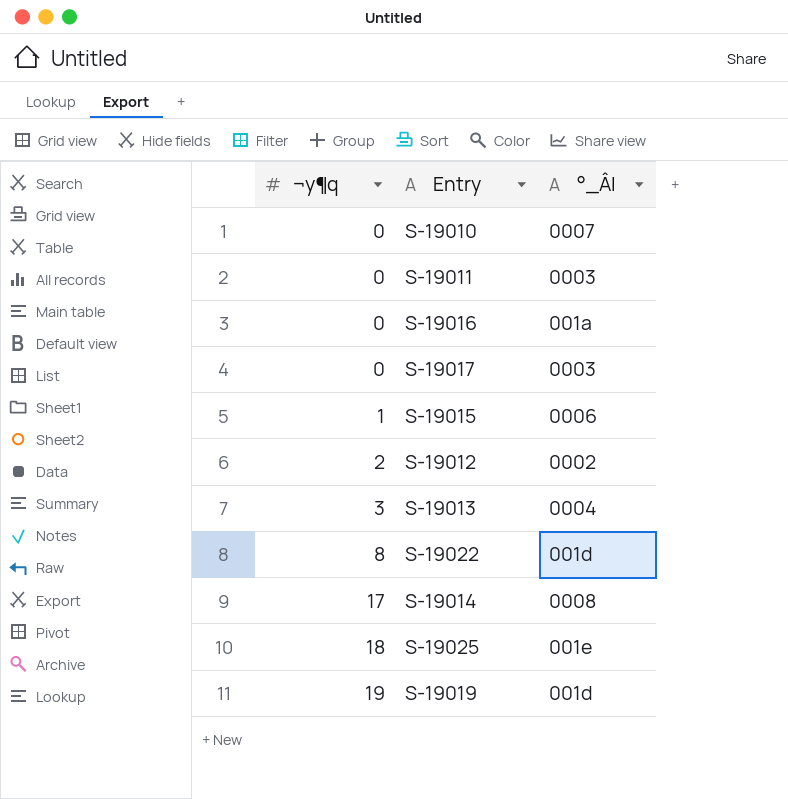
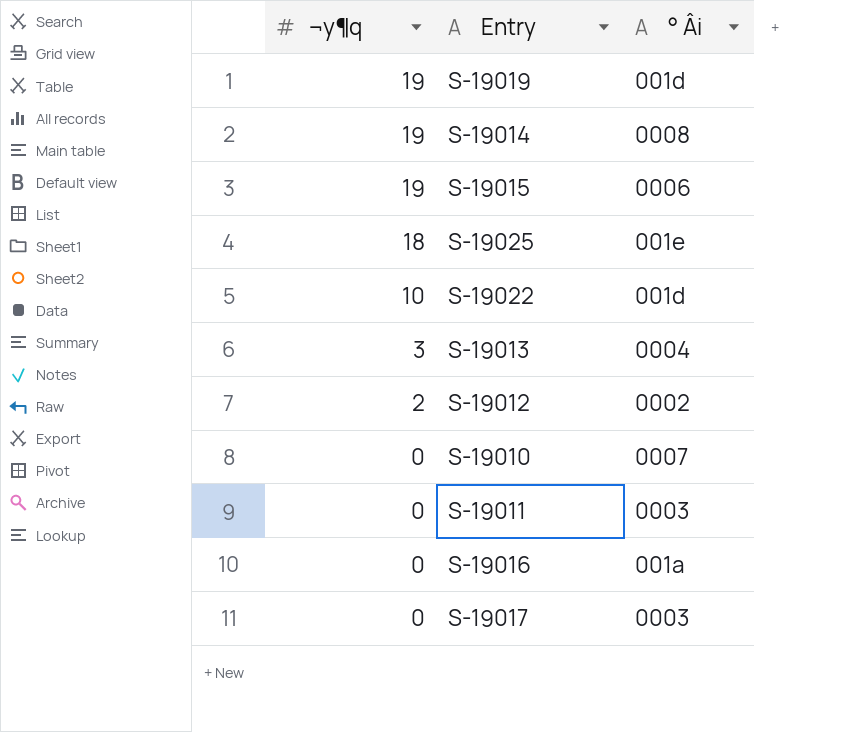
row order: ¬y¶q ascending -> ¬y¶q descending
column name: °_ÂI -> ° Âi
S-19014 | ¬y¶q: 17 -> 19
S-19015 | ¬y¶q: 1 -> 19
S-19022 | ¬y¶q: 8 -> 10

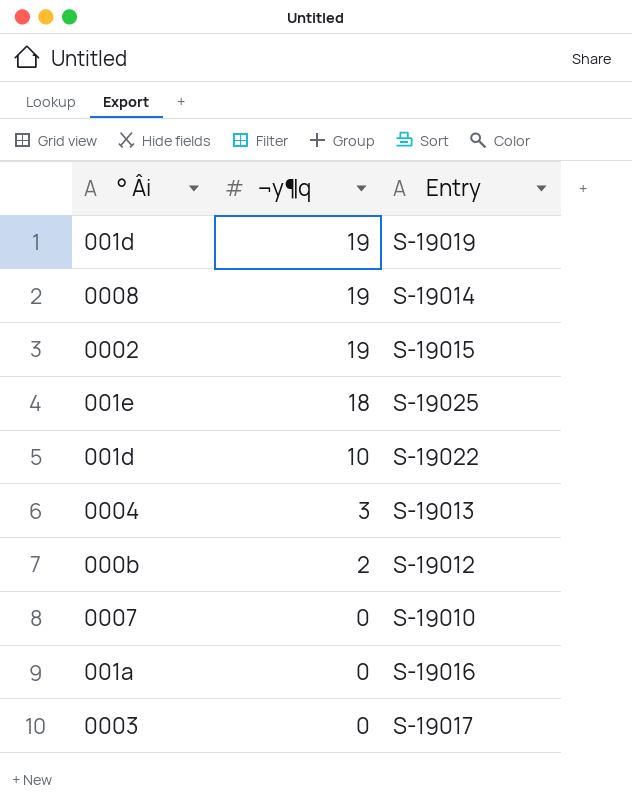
column ° Âi | position: 3 -> 1
row S-19011: 0 | 0003 -> none
S-19015 | ° Âi: 0006 -> 0002
S-19012 | ° Âi: 0002 -> 000b

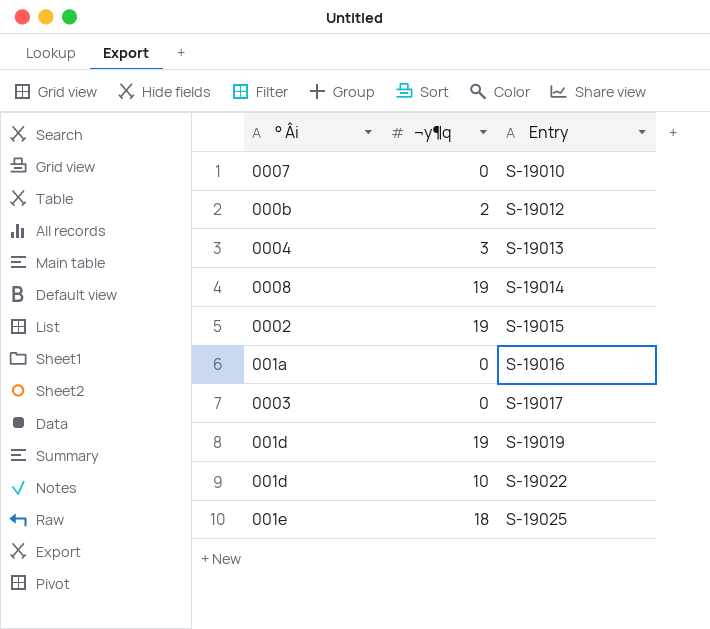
row order: ¬y¶q descending -> Entry ascending

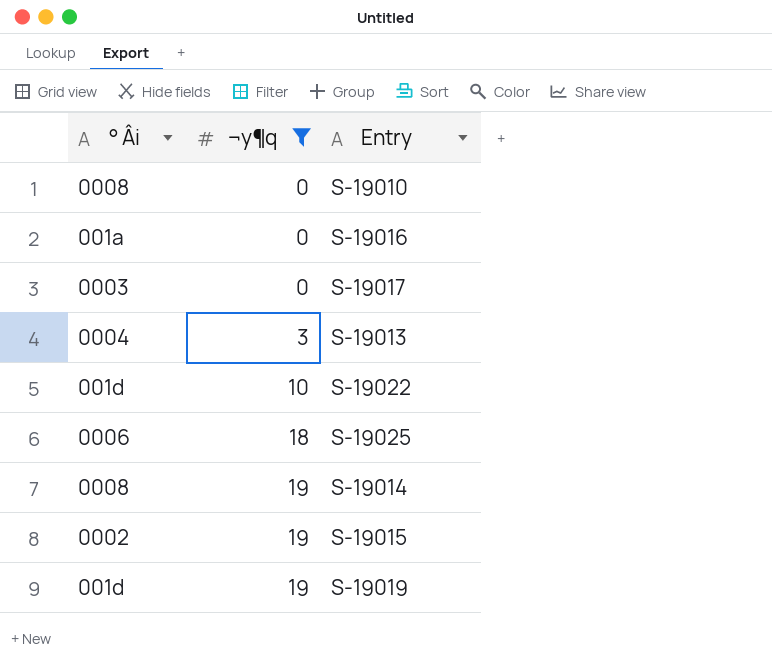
filter: none -> ¬y¶q != 2
row order: Entry ascending -> ¬y¶q ascending
S-19010 | ° Âi: 0007 -> 0008
S-19025 | ° Âi: 001e -> 0006

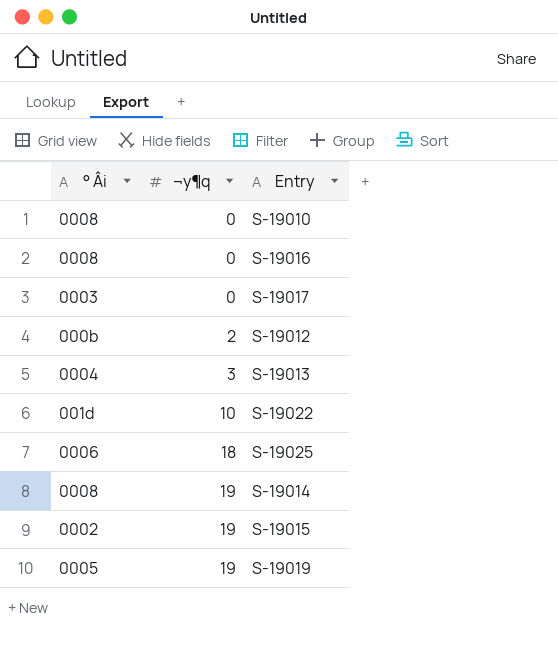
filter: ¬y¶q != 2 -> none
S-19016 | ° Âi: 001a -> 0008
S-19019 | ° Âi: 001d -> 0005

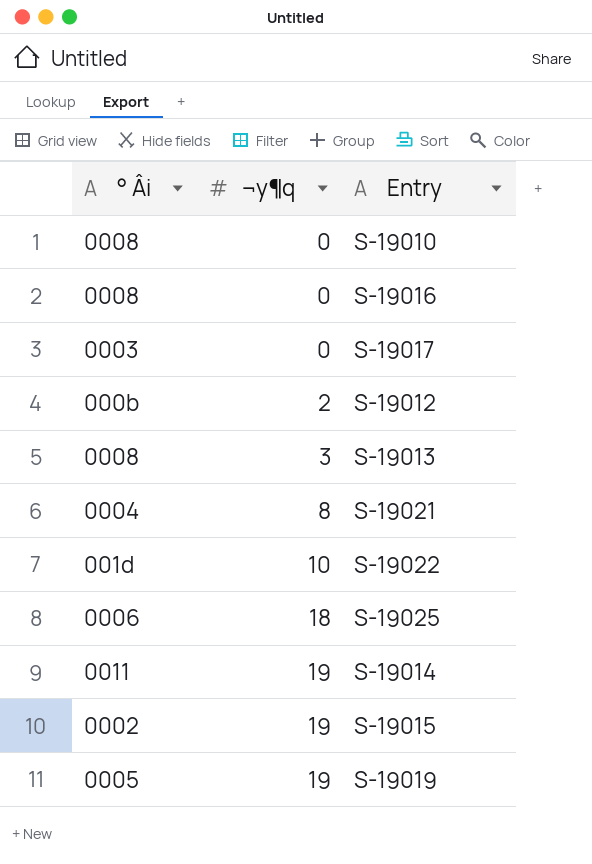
S-19013 | ° Âi: 0004 -> 0008
row S-19021: none -> 0004 | 8
S-19014 | ° Âi: 0008 -> 0011

